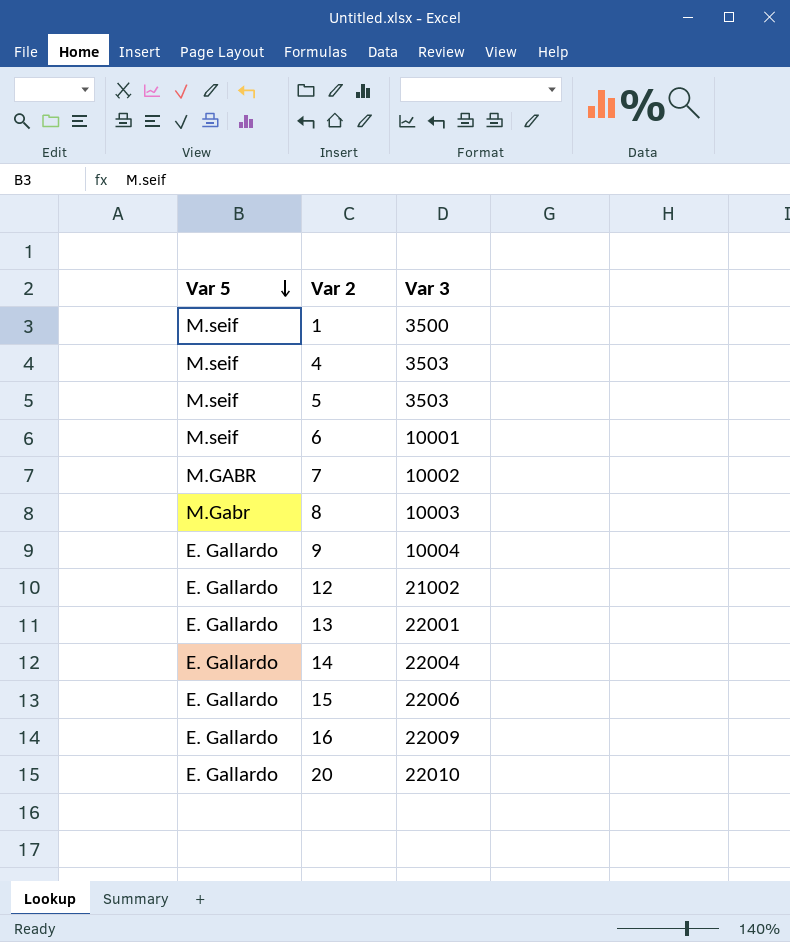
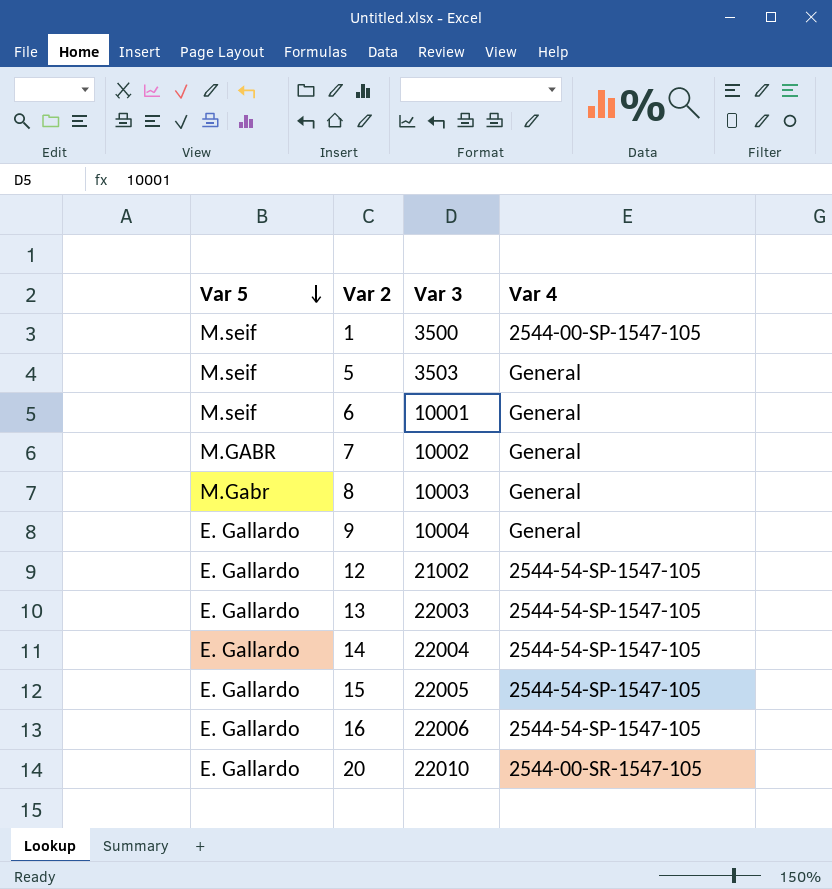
column Var 4 | position: none -> 4
row 4: M.seif | 3503 -> none
13 | Var 3: 22001 -> 22003
15 | Var 3: 22006 -> 22005
16 | Var 3: 22009 -> 22006

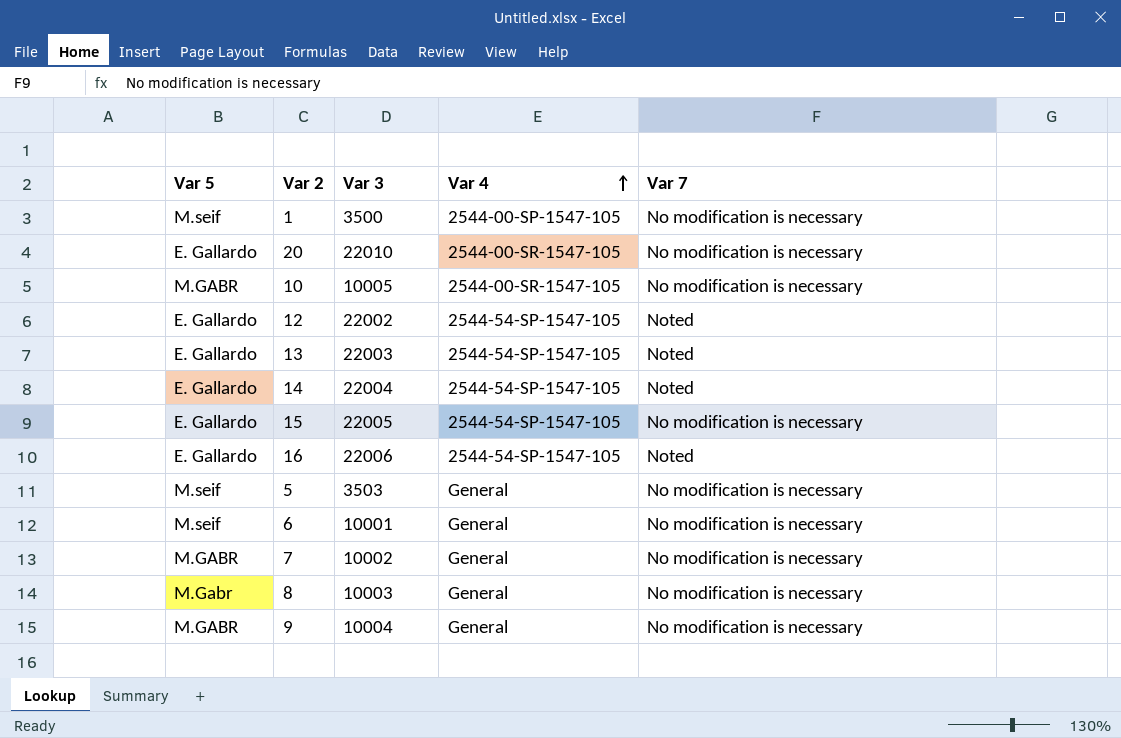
row order: Var 5 descending -> Var 4 ascending
column Var 7 | position: none -> 5
row 10: none -> M.GABR | 10005 | 2544-00-SR-1547-105 | No modification is necessary
12 | Var 3: 21002 -> 22002
9 | Var 5: E. Gallardo -> M.GABR

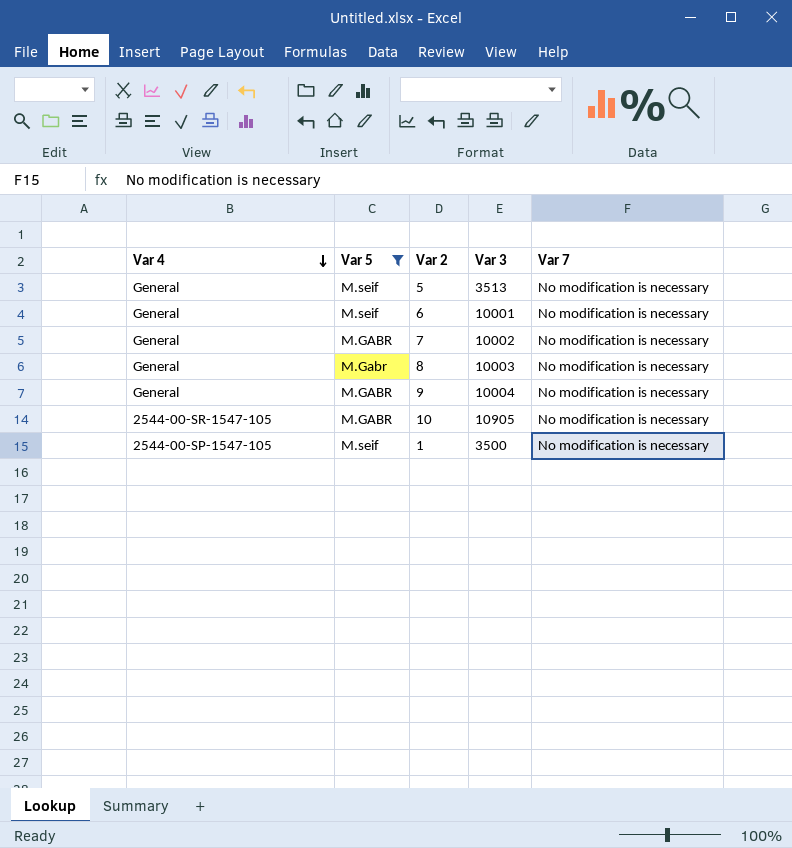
filter: none -> Var 5 != E. Gallardo
row order: Var 4 ascending -> Var 4 descending
column Var 4 | position: 4 -> 1
5 | Var 3: 3503 -> 3513
10 | Var 3: 10005 -> 10905

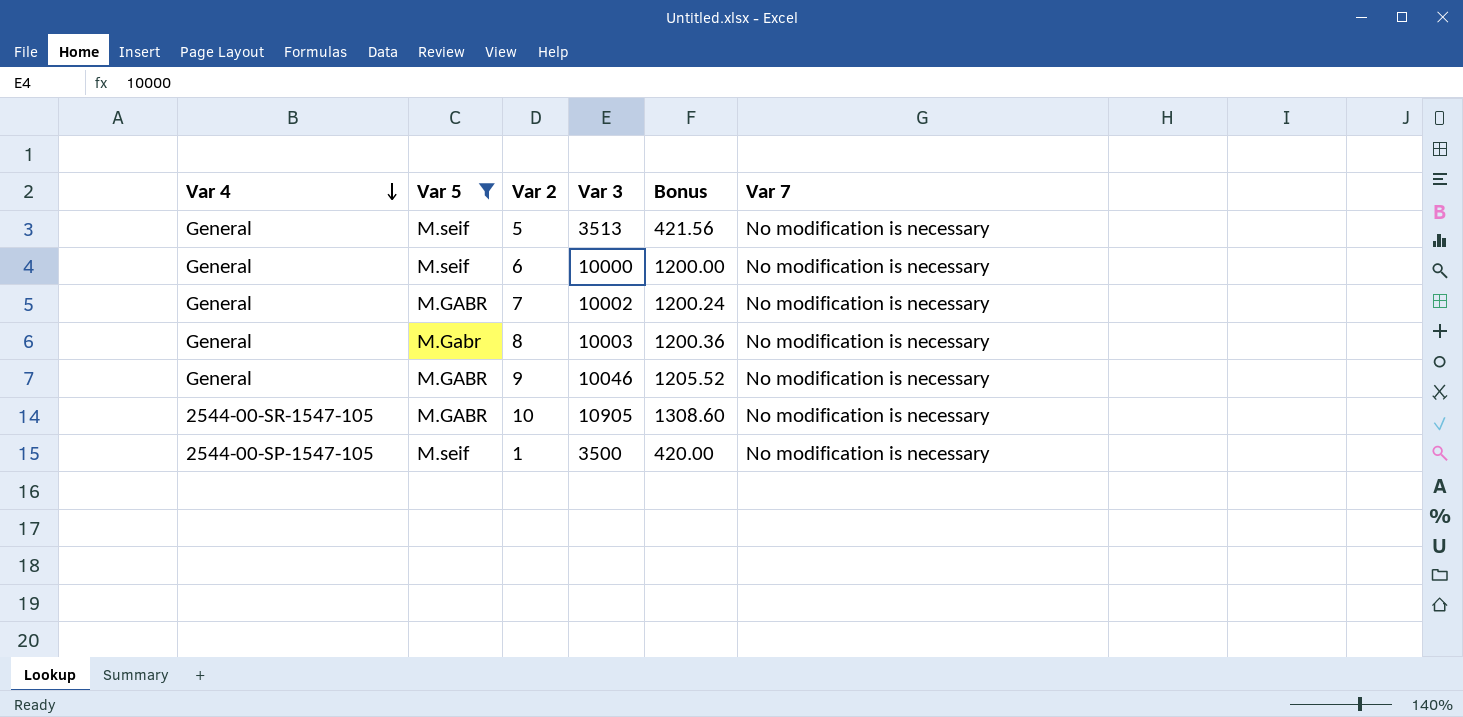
column Bonus | formula: none -> [Var 3] * 0.12
6 | Var 3: 10001 -> 10000
9 | Var 3: 10004 -> 10046

